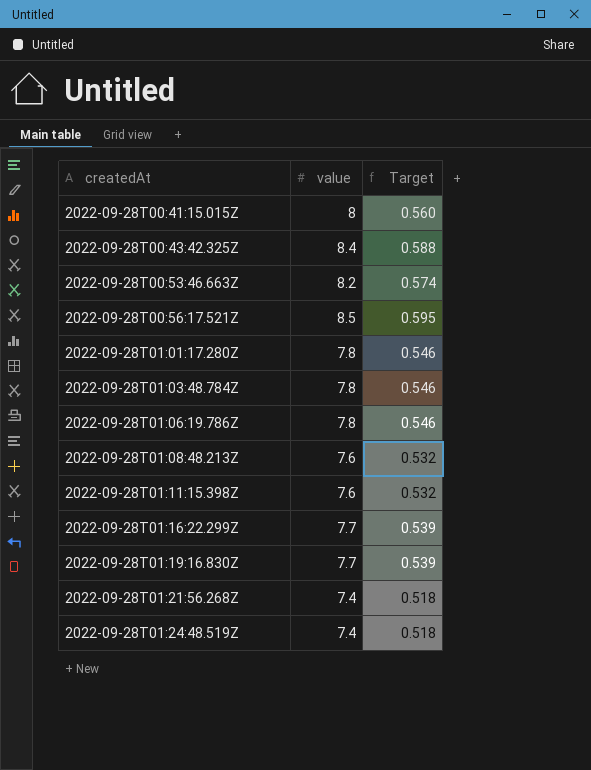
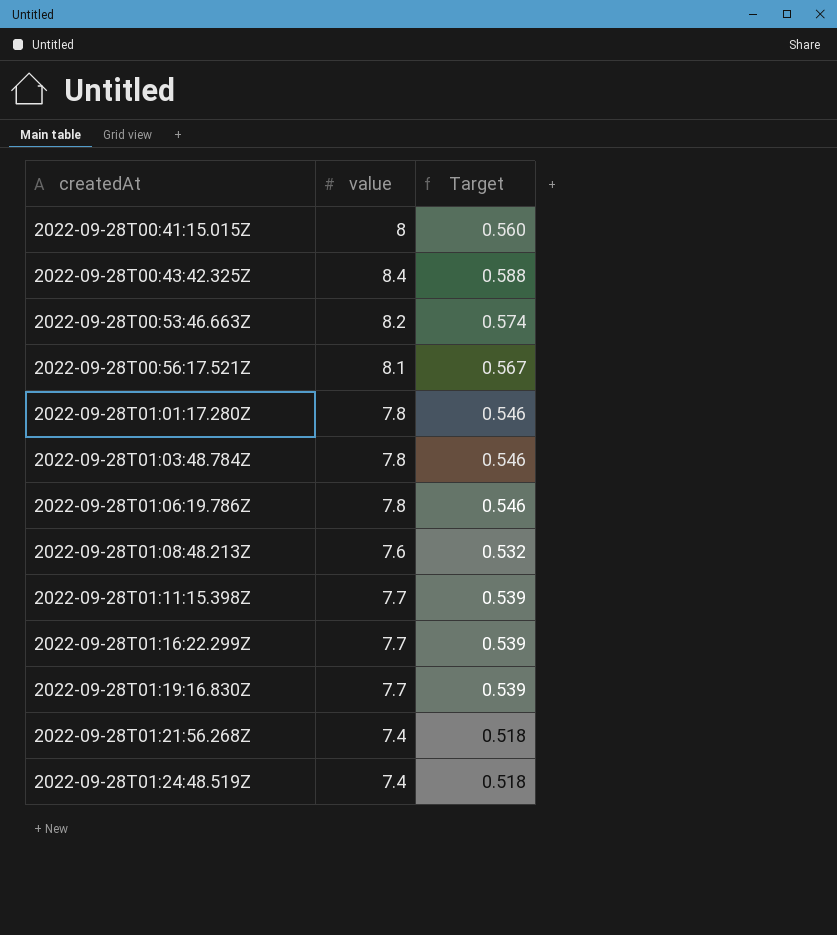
2022-09-28T00:56:17.521Z | value: 8.5 -> 8.1
2022-09-28T00:56:17.521Z | Target: 0.595 -> 0.567
2022-09-28T01:11:15.398Z | value: 7.6 -> 7.7
2022-09-28T01:11:15.398Z | Target: 0.532 -> 0.539

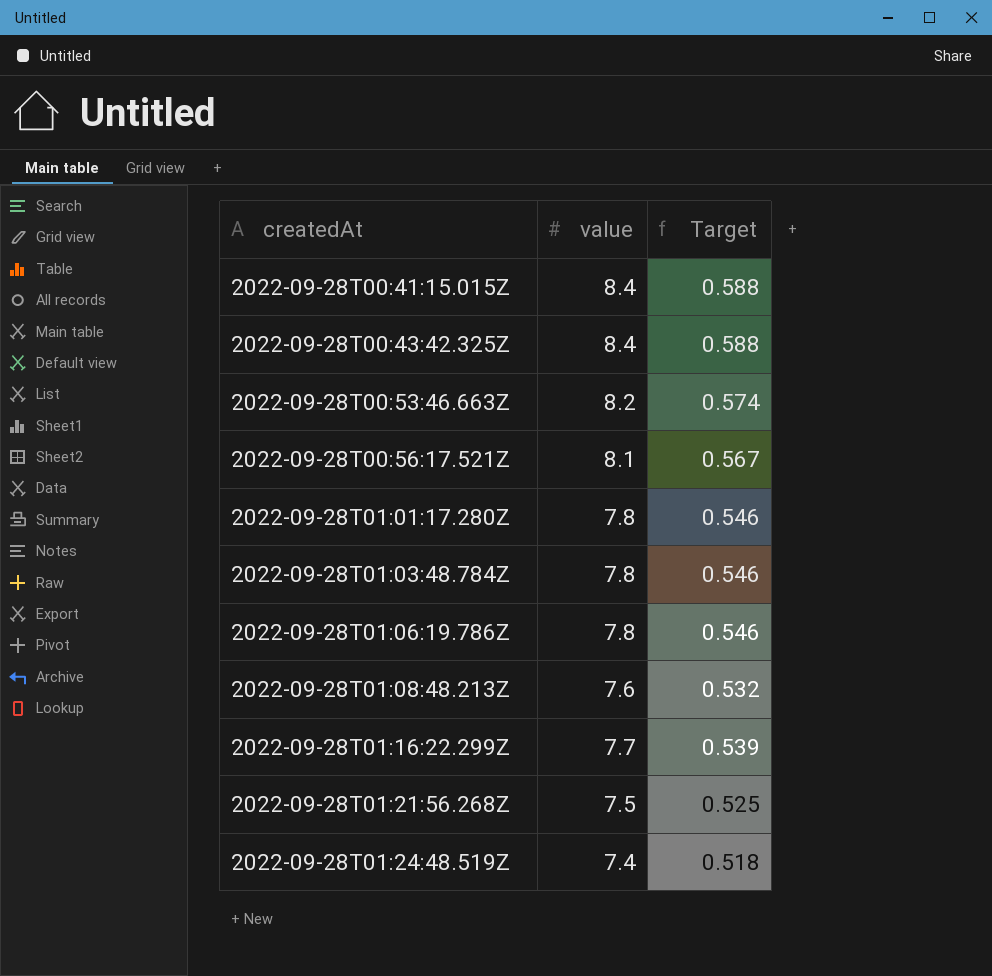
row 2022-09-28T01:11:15.398Z: 7.7 | 0.539 -> none
row 2022-09-28T01:19:16.830Z: 7.7 | 0.539 -> none
2022-09-28T00:41:15.015Z | value: 8 -> 8.4
2022-09-28T00:41:15.015Z | Target: 0.560 -> 0.588
2022-09-28T01:21:56.268Z | value: 7.4 -> 7.5
2022-09-28T01:21:56.268Z | Target: 0.518 -> 0.525

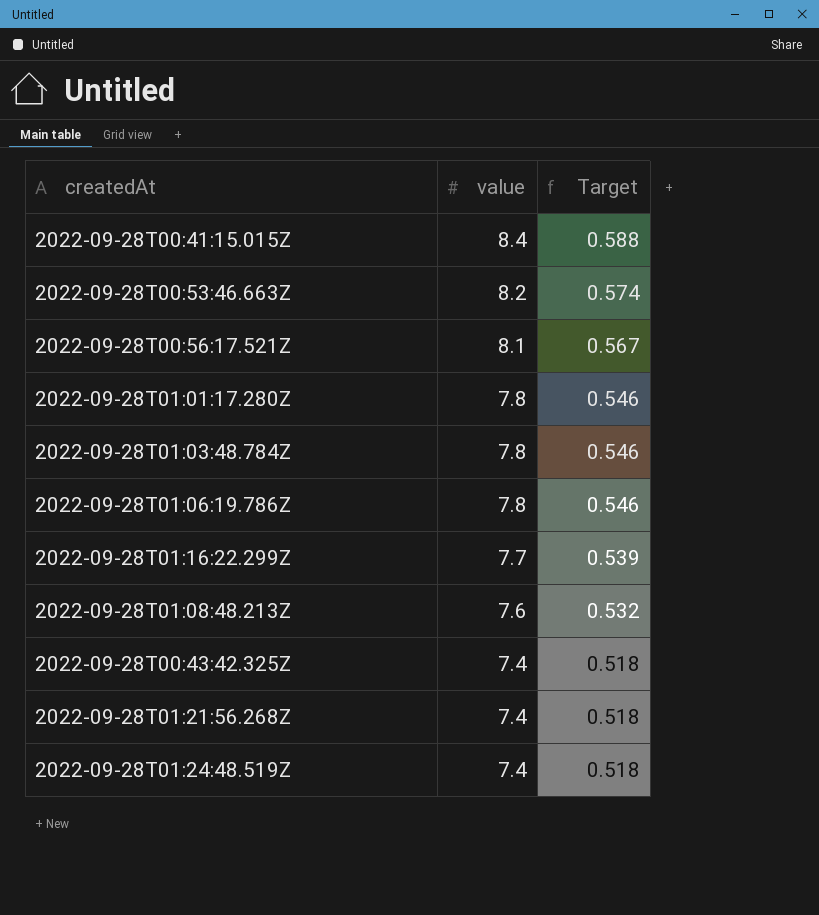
row order: createdAt ascending -> value descending
2022-09-28T00:43:42.325Z | value: 8.4 -> 7.4
2022-09-28T00:43:42.325Z | Target: 0.588 -> 0.518
2022-09-28T01:21:56.268Z | value: 7.5 -> 7.4
2022-09-28T01:21:56.268Z | Target: 0.525 -> 0.518

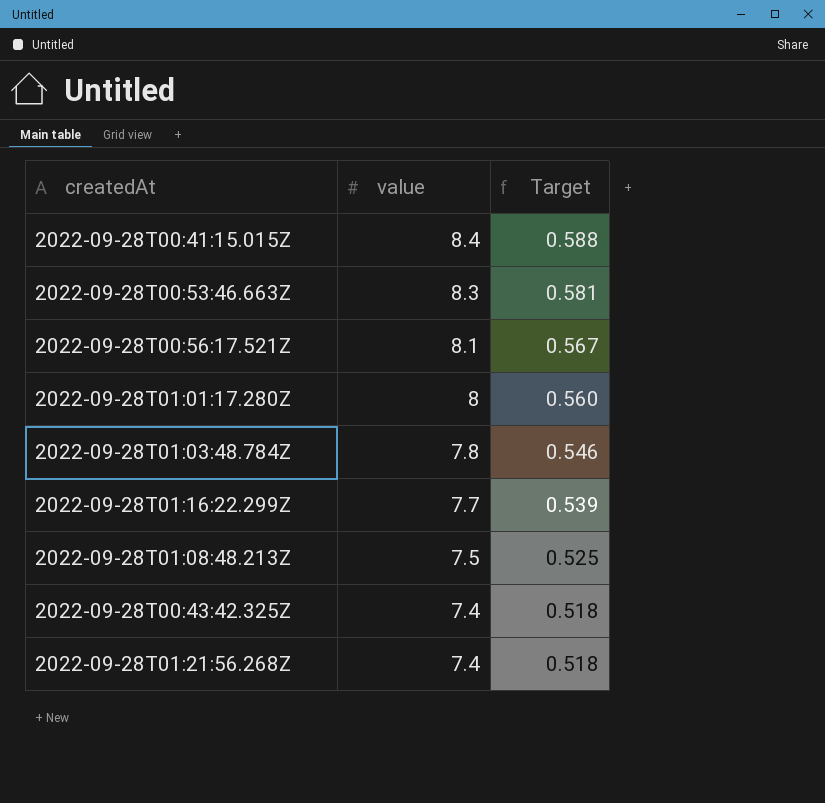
row 2022-09-28T01:06:19.786Z: 7.8 | 0.546 -> none
row 2022-09-28T01:24:48.519Z: 7.4 | 0.518 -> none
2022-09-28T00:53:46.663Z | value: 8.2 -> 8.3
2022-09-28T00:53:46.663Z | Target: 0.574 -> 0.581
2022-09-28T01:01:17.280Z | value: 7.8 -> 8
2022-09-28T01:01:17.280Z | Target: 0.546 -> 0.560
2022-09-28T01:08:48.213Z | value: 7.6 -> 7.5
2022-09-28T01:08:48.213Z | Target: 0.532 -> 0.525

